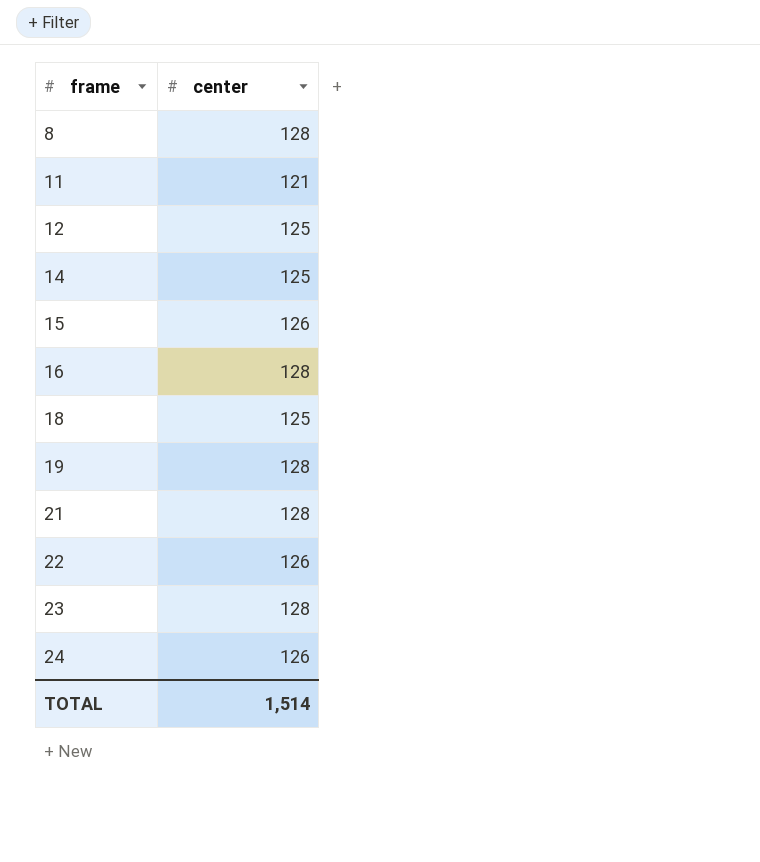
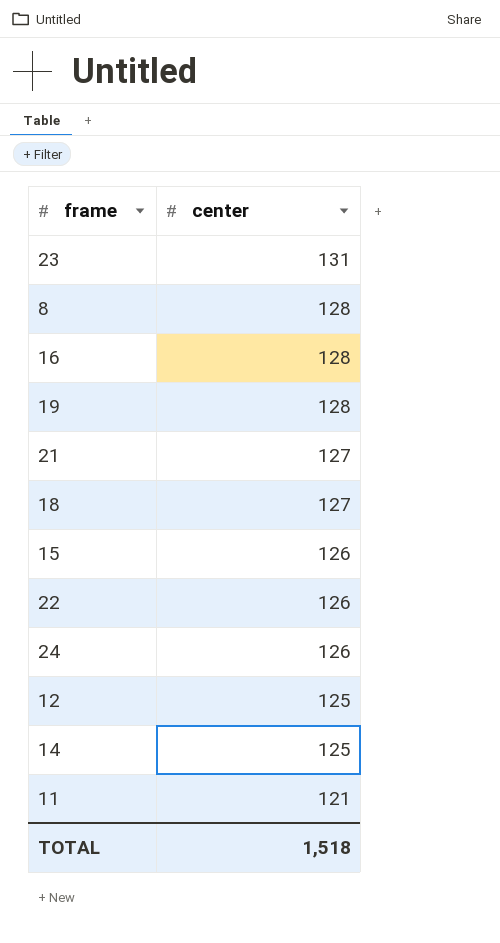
row order: frame ascending -> center descending
23 | center: 128 -> 131
21 | center: 128 -> 127
18 | center: 125 -> 127
TOTAL | center: 1,514 -> 1,518

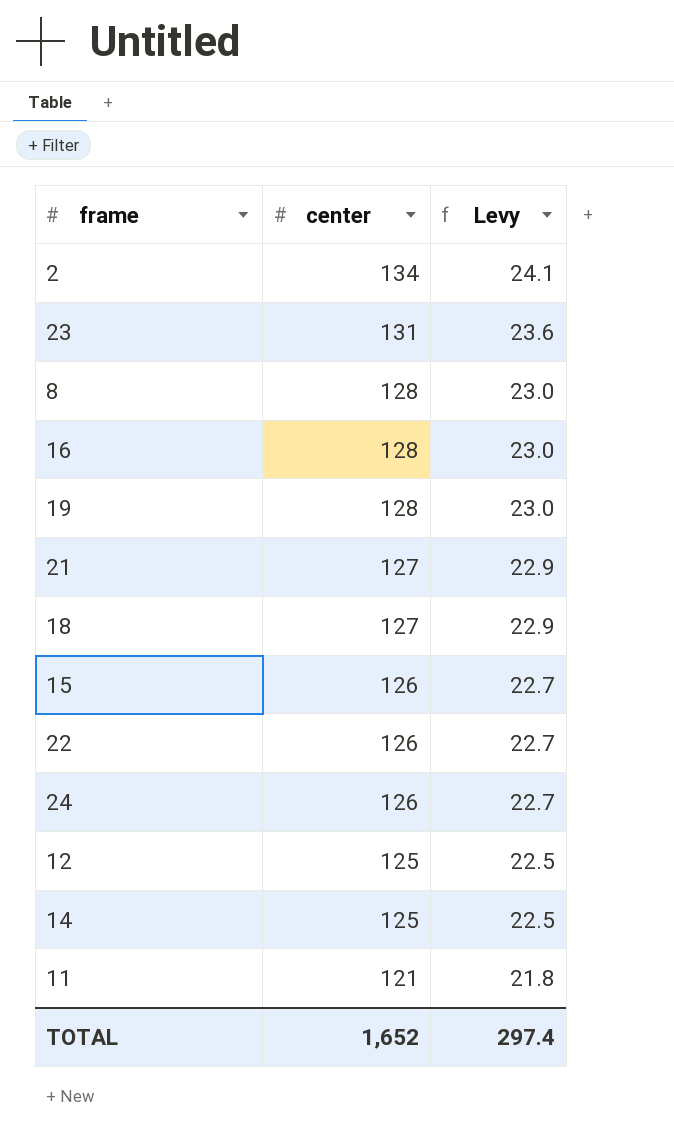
column Levy | formula: none -> [center] * 0.18
row 2: none -> 134 | 24.1
TOTAL | center: 1,518 -> 1,652

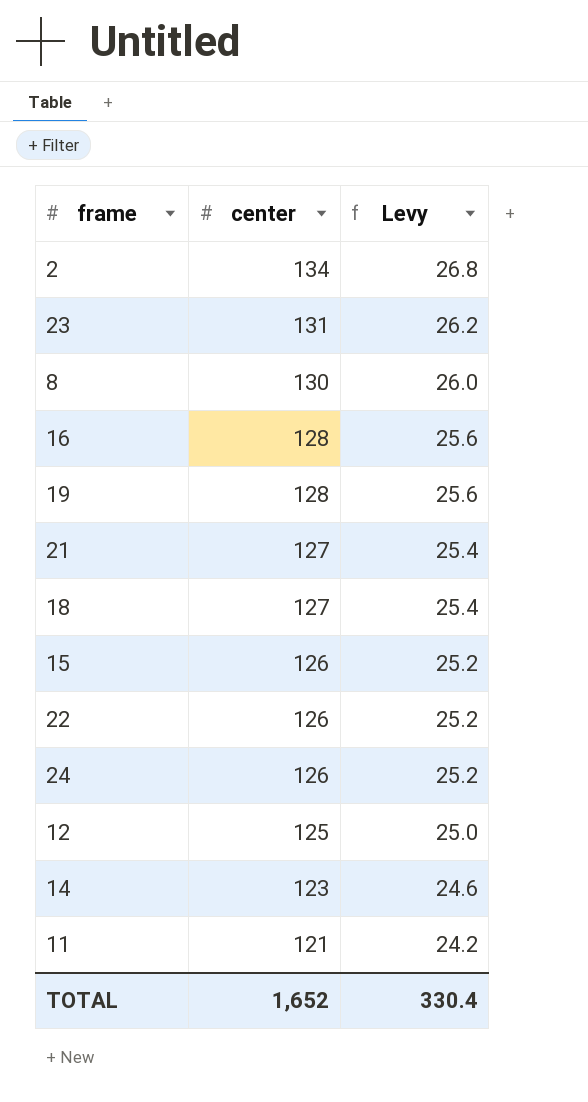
column Levy | formula: [center] * 0.18 -> [center] * 0.2
8 | center: 128 -> 130
14 | center: 125 -> 123
TOTAL | Levy: 297.4 -> 330.4

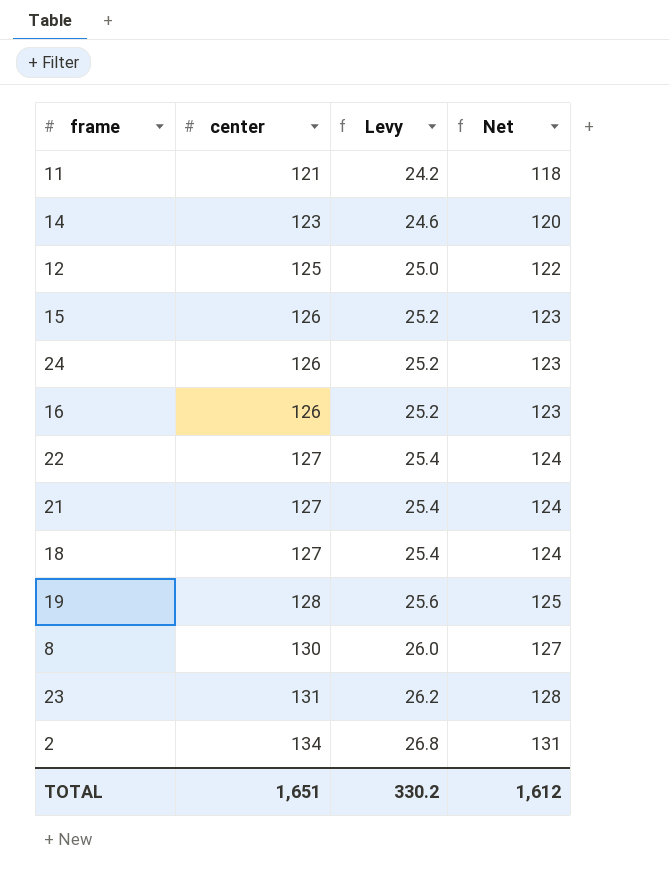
row order: center descending -> center ascending
column Net | formula: none -> [center] - 3
16 | center: 128 -> 126
16 | Levy: 25.6 -> 25.2
22 | center: 126 -> 127
22 | Levy: 25.2 -> 25.4
TOTAL | center: 1,652 -> 1,651
TOTAL | Levy: 330.4 -> 330.2

